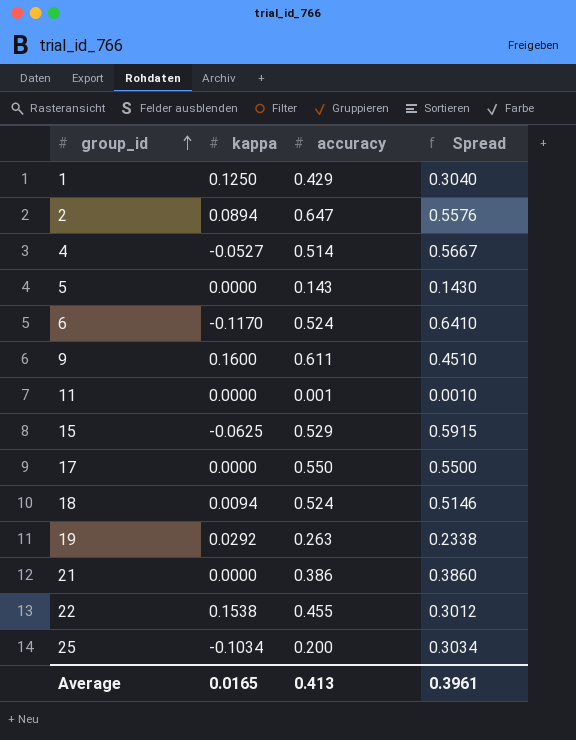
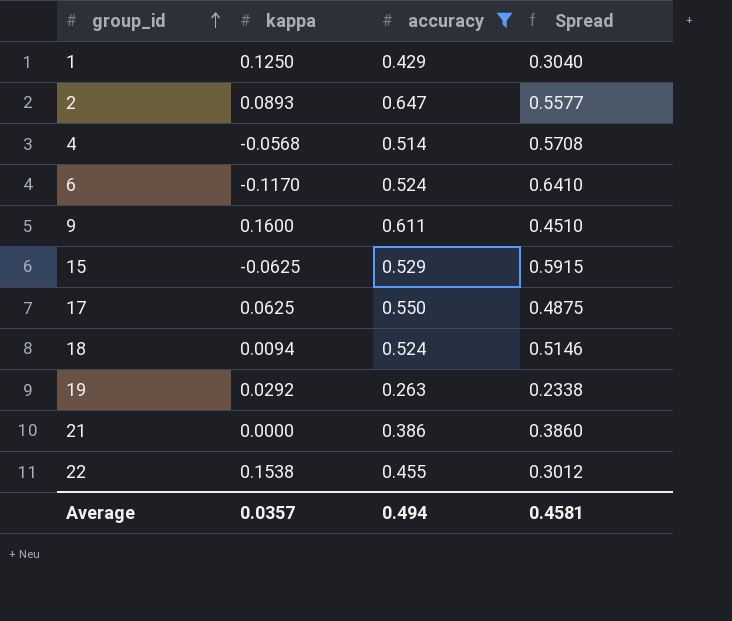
filter: none -> accuracy >= 0.263
2 | kappa: 0.0894 -> 0.0893
2 | Spread: 0.5576 -> 0.5577
4 | kappa: -0.0527 -> -0.0568
4 | Spread: 0.5667 -> 0.5708
17 | kappa: 0.0000 -> 0.0625
17 | Spread: 0.5500 -> 0.4875
Average | kappa: 0.0165 -> 0.0357
Average | accuracy: 0.413 -> 0.494
Average | Spread: 0.3961 -> 0.4581

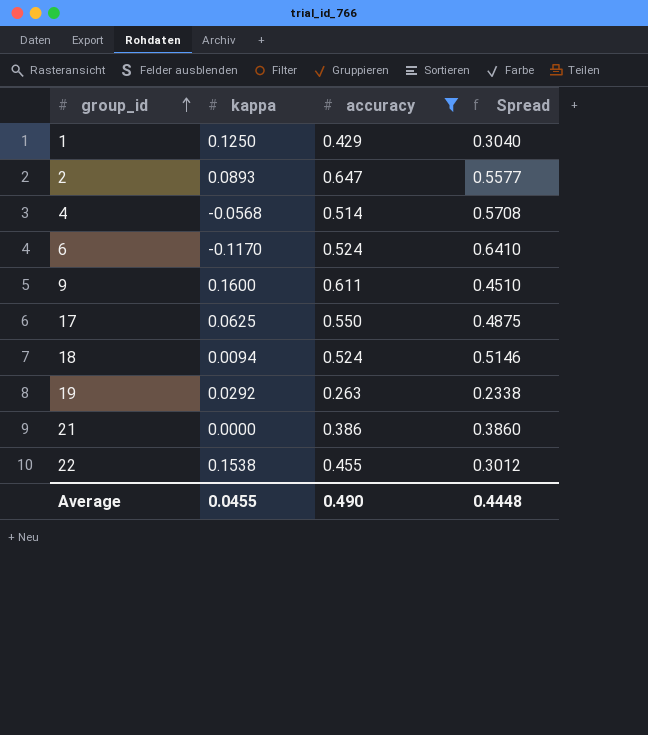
row 15: -0.0625 | 0.529 | 0.5915 -> none
Average | kappa: 0.0357 -> 0.0455
Average | accuracy: 0.494 -> 0.490
Average | Spread: 0.4581 -> 0.4448

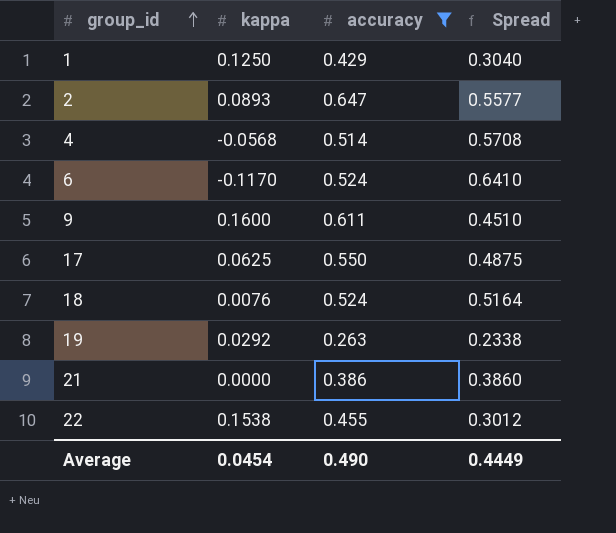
18 | kappa: 0.0094 -> 0.0076
18 | Spread: 0.5146 -> 0.5164
Average | kappa: 0.0455 -> 0.0454
Average | Spread: 0.4448 -> 0.4449

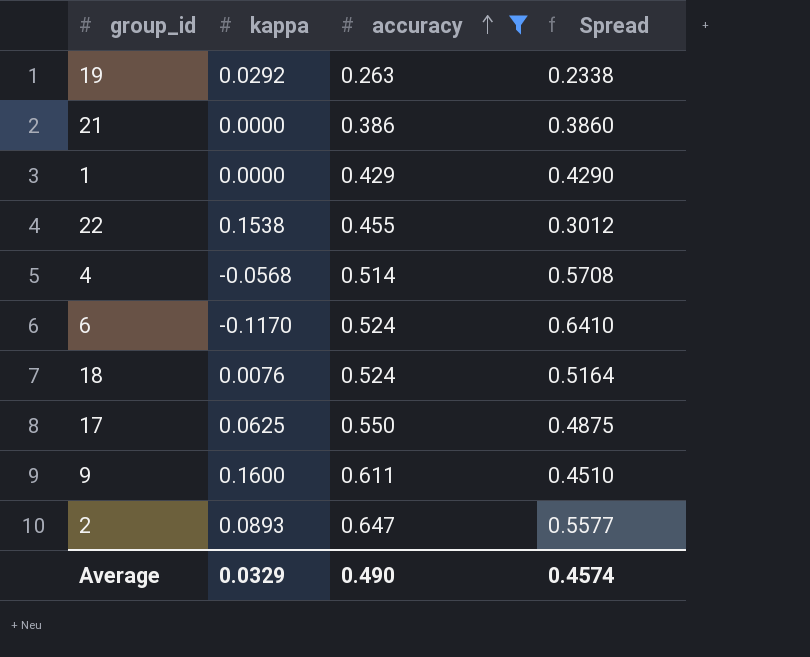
row order: group_id ascending -> accuracy ascending
1 | kappa: 0.1250 -> 0.0000
1 | Spread: 0.3040 -> 0.4290
Average | kappa: 0.0454 -> 0.0329
Average | Spread: 0.4449 -> 0.4574

